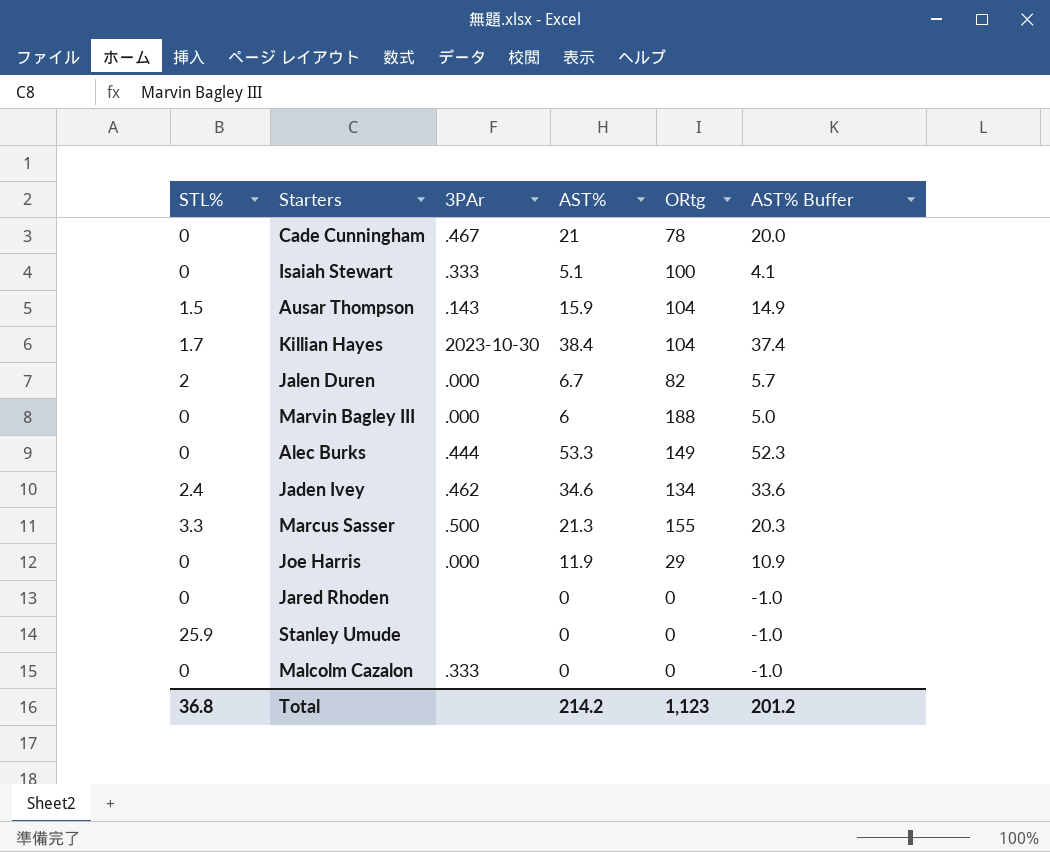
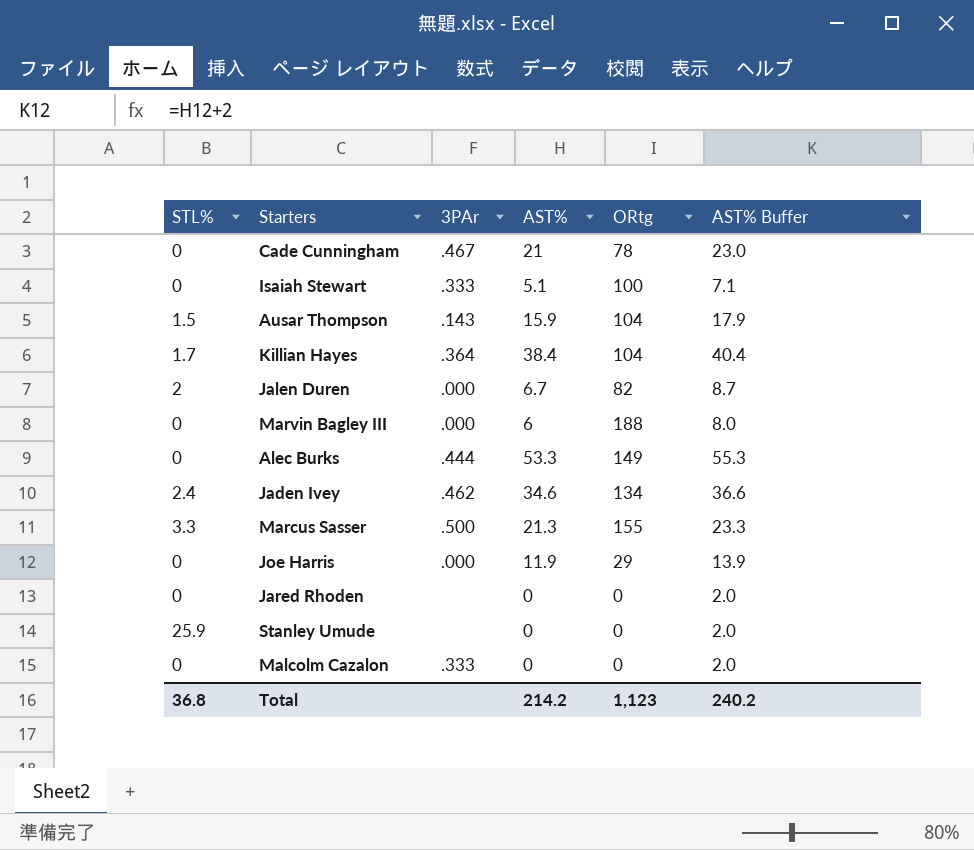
column AST% Buffer | formula: [AST%] - 1 -> [AST%] + 2
Killian Hayes | 3PAr: 2023-10-30 -> .364
Total | AST% Buffer: 201.2 -> 240.2

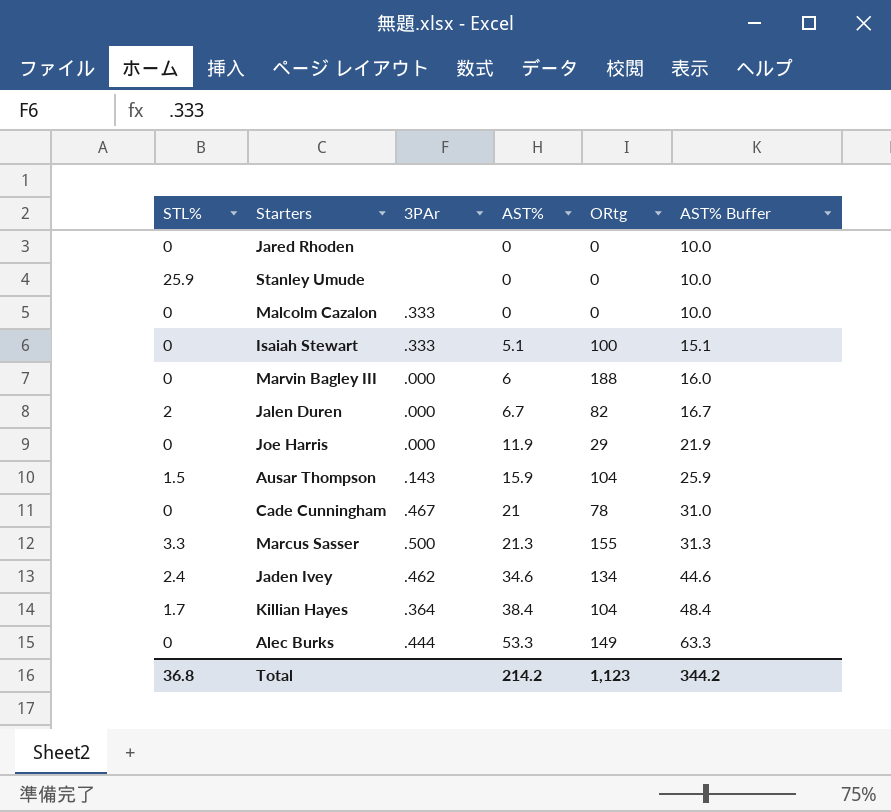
row order: none -> AST% ascending
column AST% Buffer | formula: [AST%] + 2 -> [AST%] + 10
Total | AST% Buffer: 240.2 -> 344.2

